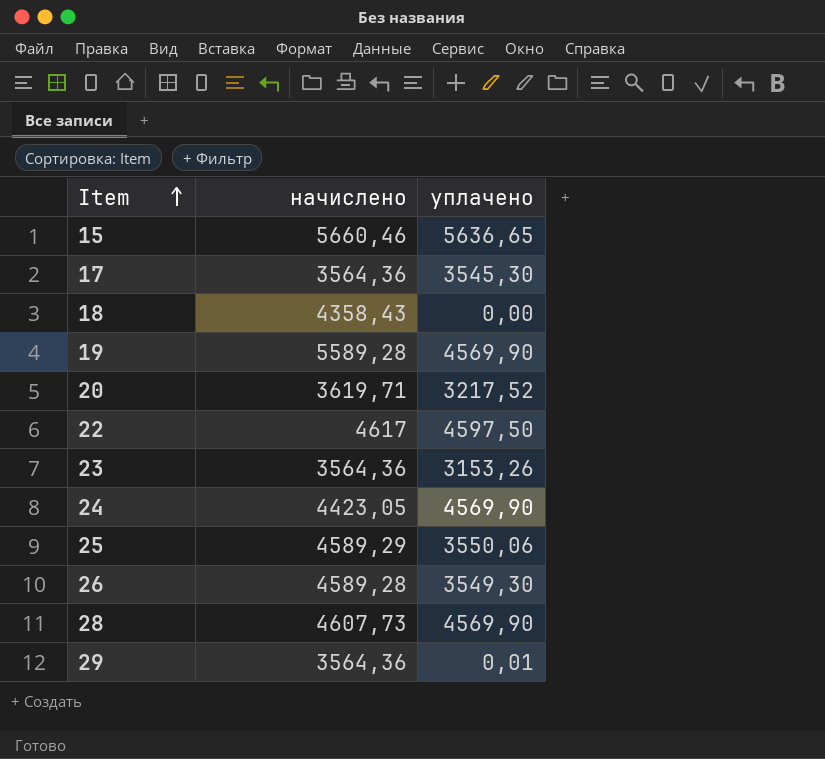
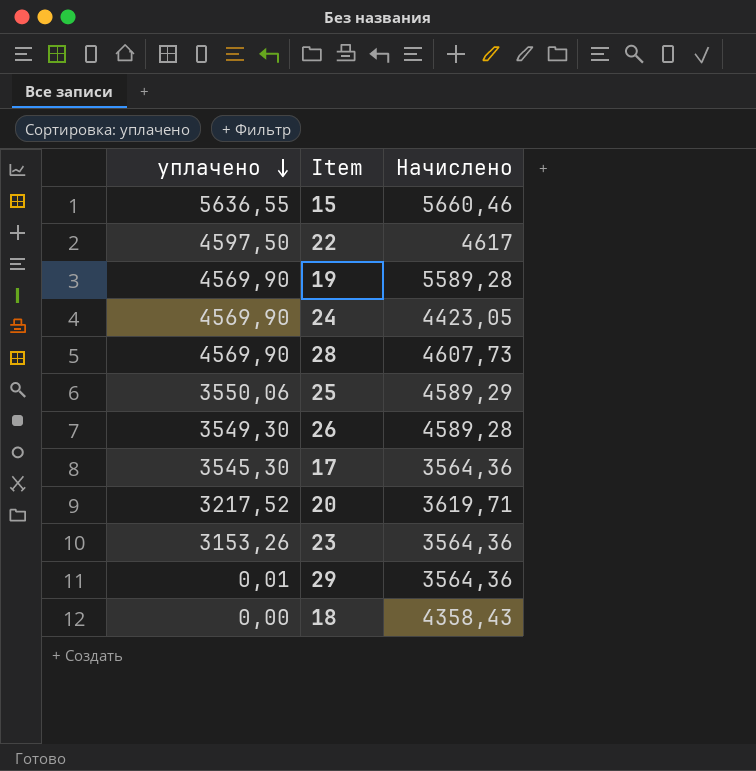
row order: Item ascending -> уплачено descending
column уплачено | position: 3 -> 1
column name: начислено -> Начислено
15 | уплачено: 5636,65 -> 5636,55

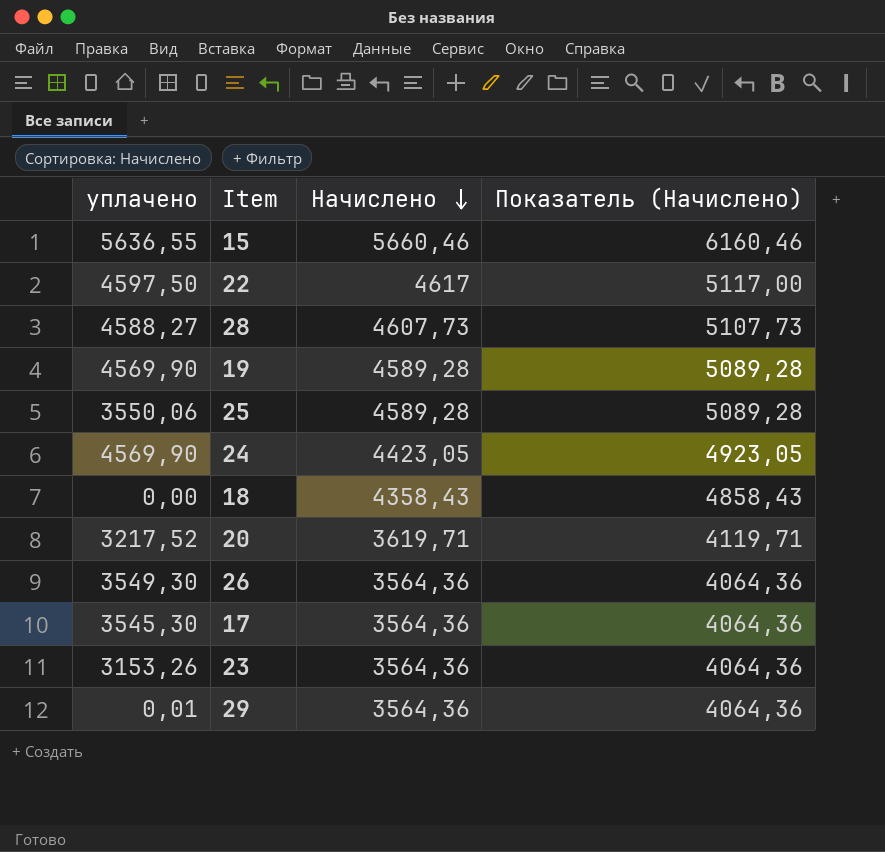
row order: уплачено descending -> Начислено descending
column Показатель (Начислено) | formula: none -> [Начислено] + 500
28 | уплачено: 4569,90 -> 4588,27
19 | Начислено: 5589,28 -> 4589,28
25 | Начислено: 4589,29 -> 4589,28
26 | Начислено: 4589,28 -> 3564,36

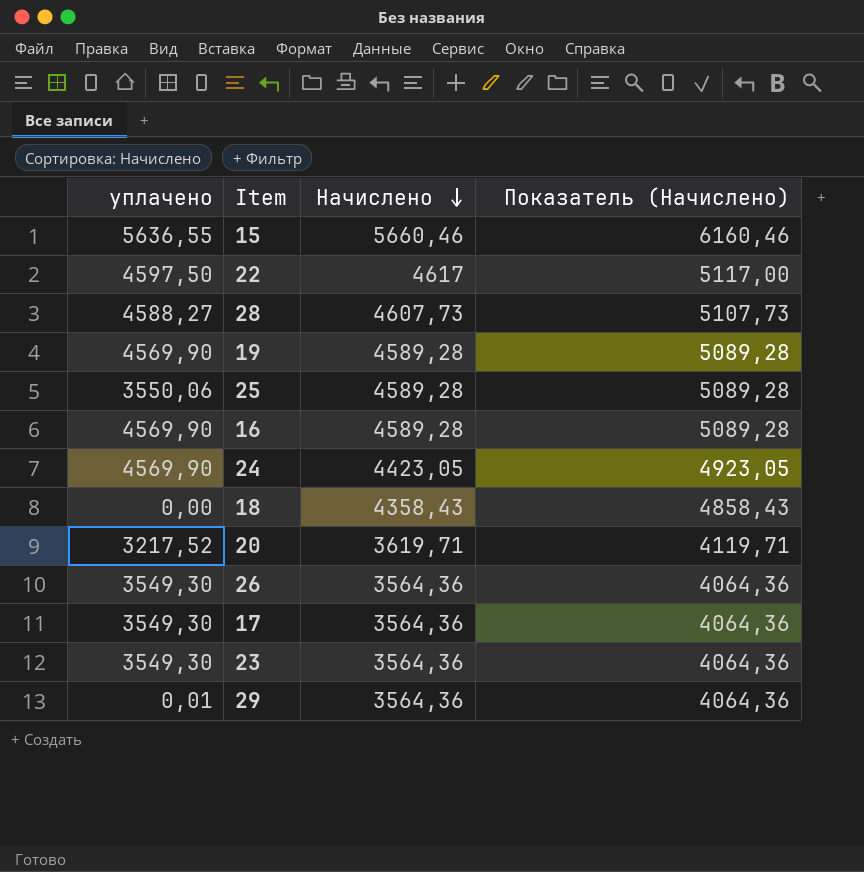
row 16: none -> 4569,90 | 4589,28 | 5089,28
17 | уплачено: 3545,30 -> 3549,30
23 | уплачено: 3153,26 -> 3549,30

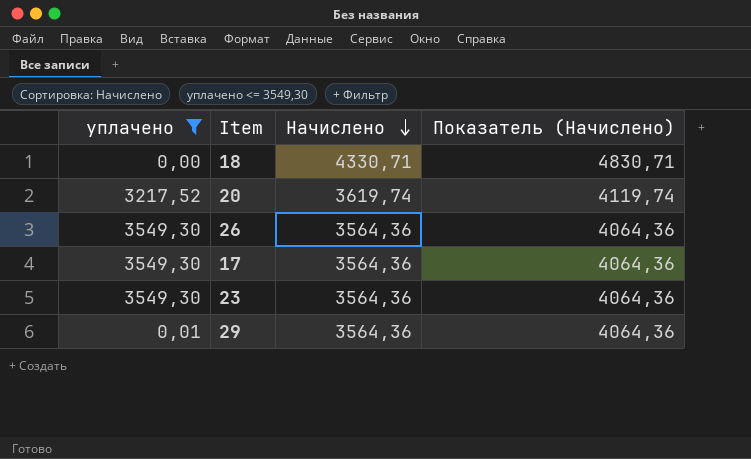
filter: none -> уплачено <= 3549,30
18 | Начислено: 4358,43 -> 4330,71
18 | Показатель (Начислено): 4858,43 -> 4830,71
20 | Начислено: 3619,71 -> 3619,74
20 | Показатель (Начислено): 4119,71 -> 4119,74

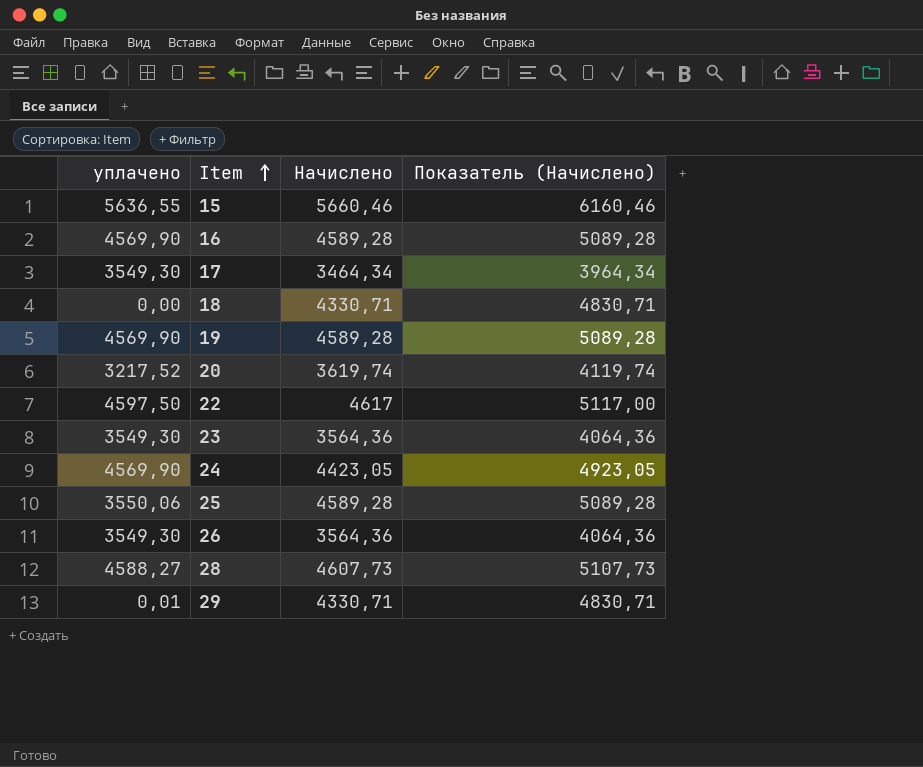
filter: уплачено <= 3549,30 -> none
row order: Начислено descending -> Item ascending
17 | Начислено: 3564,36 -> 3464,34
17 | Показатель (Начислено): 4064,36 -> 3964,34
29 | Начислено: 3564,36 -> 4330,71
29 | Показатель (Начислено): 4064,36 -> 4830,71

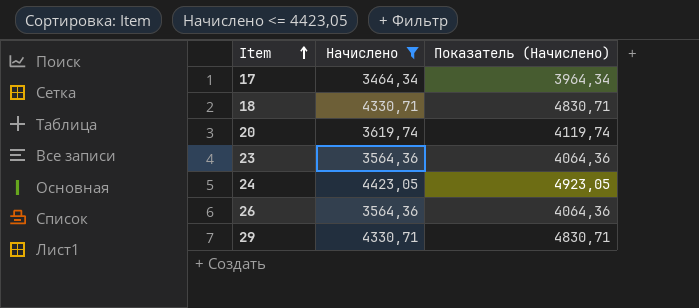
filter: none -> Начислено <= 4423,05
column уплачено | position: 1 -> none

